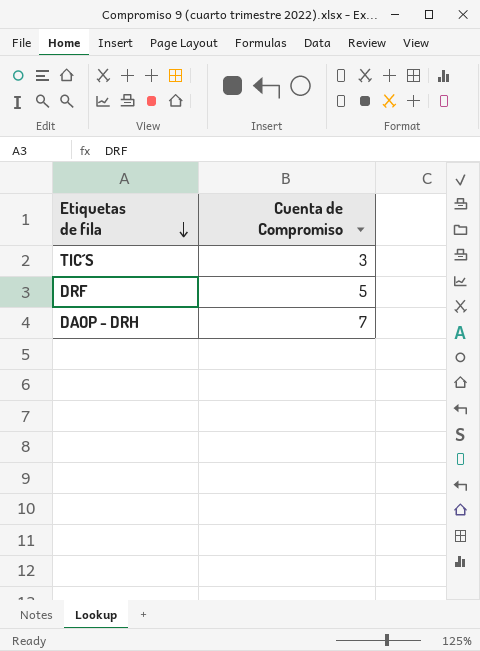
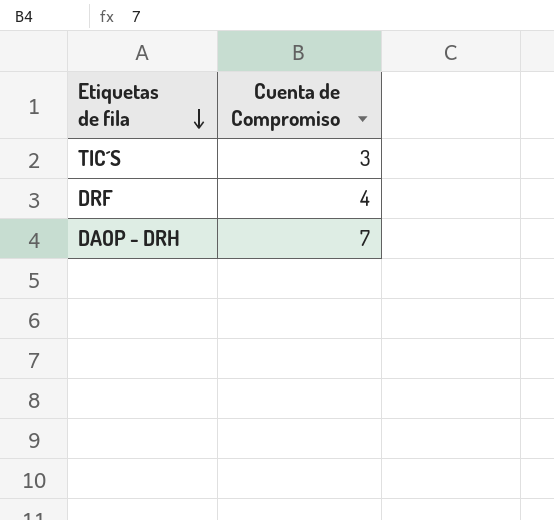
DRF | Cuenta de Compromiso: 5 -> 4

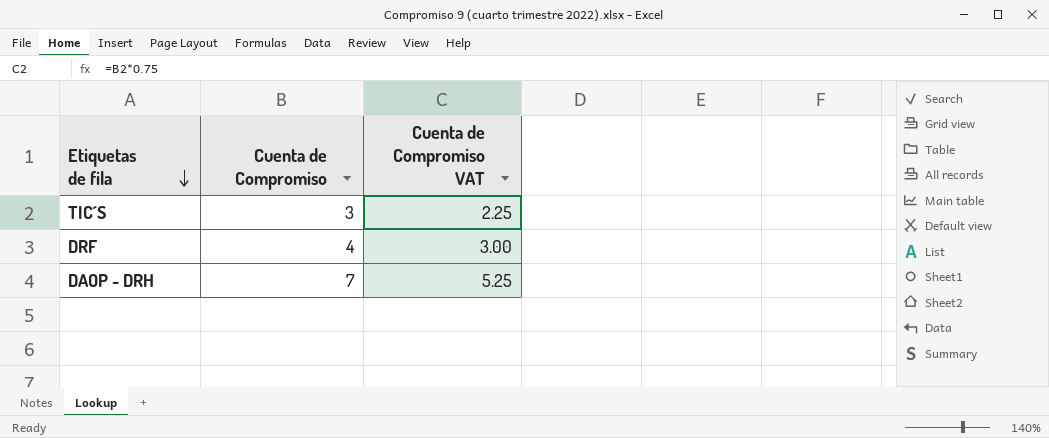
column Cuenta de Compromiso VAT | formula: none -> [Cuenta de Compromiso] * 0.75

